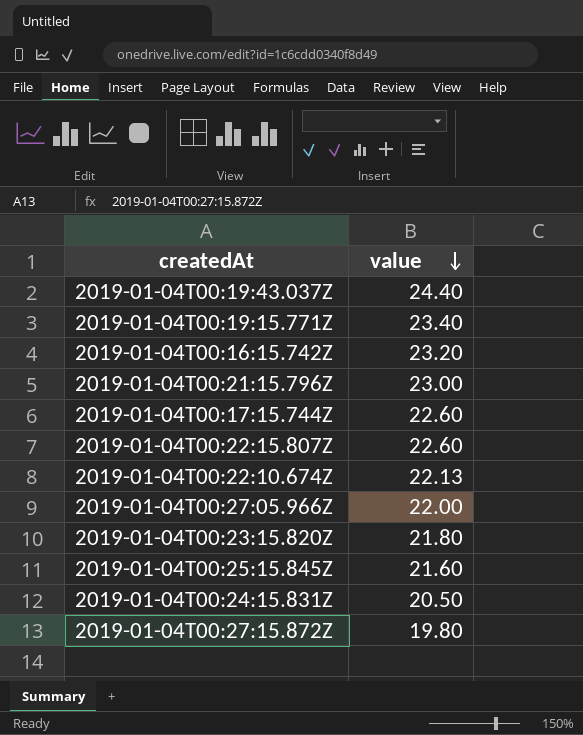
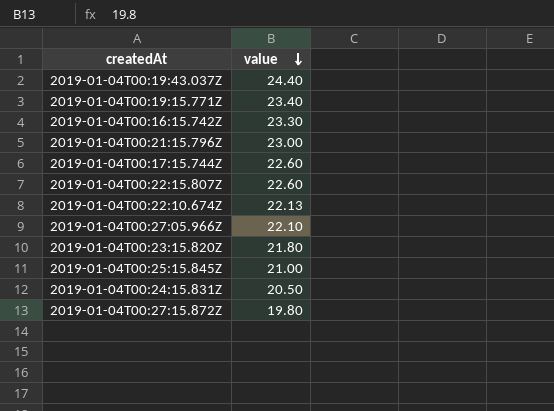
2019-01-04T00:16:15.742Z | value: 23.20 -> 23.30
2019-01-04T00:27:05.966Z | value: 22.00 -> 22.10
2019-01-04T00:25:15.845Z | value: 21.60 -> 21.00

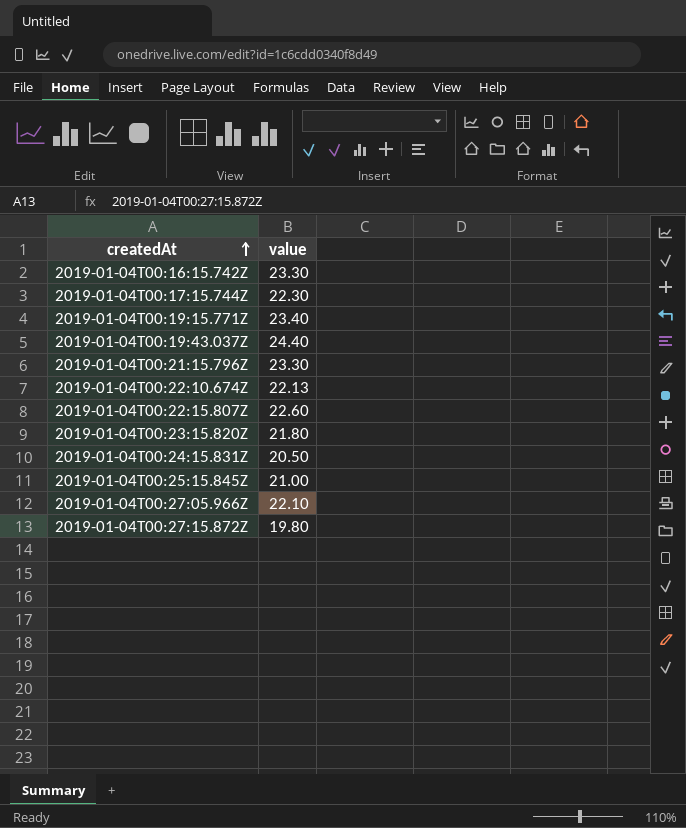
row order: value descending -> createdAt ascending
2019-01-04T00:17:15.744Z | value: 22.60 -> 22.30
2019-01-04T00:21:15.796Z | value: 23.00 -> 23.30

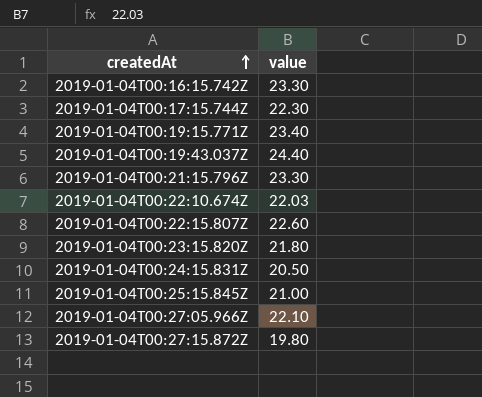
2019-01-04T00:22:10.674Z | value: 22.13 -> 22.03

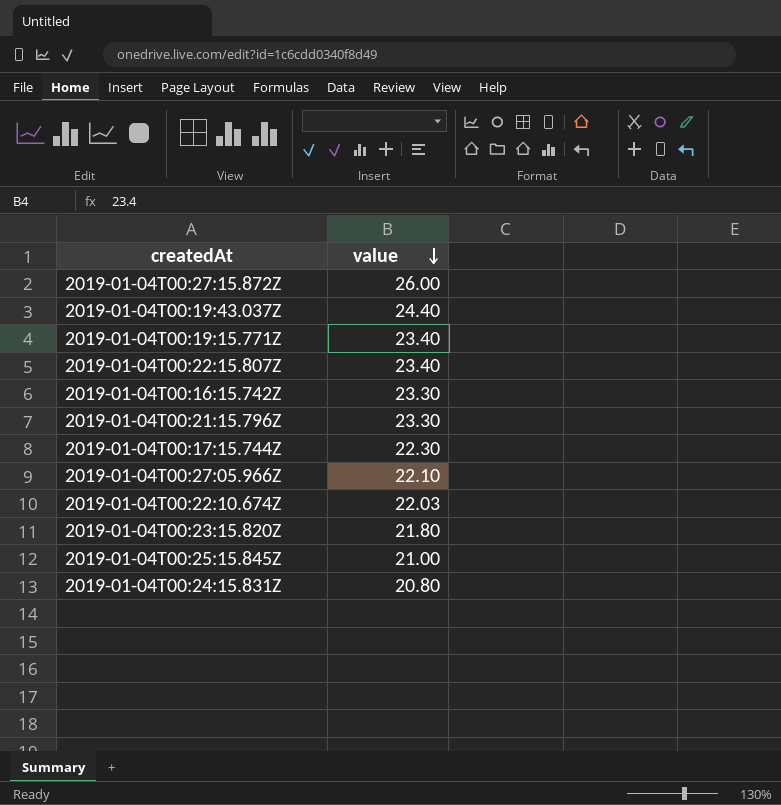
row order: createdAt ascending -> value descending
2019-01-04T00:27:15.872Z | value: 19.80 -> 26.00
2019-01-04T00:22:15.807Z | value: 22.60 -> 23.40
2019-01-04T00:24:15.831Z | value: 20.50 -> 20.80

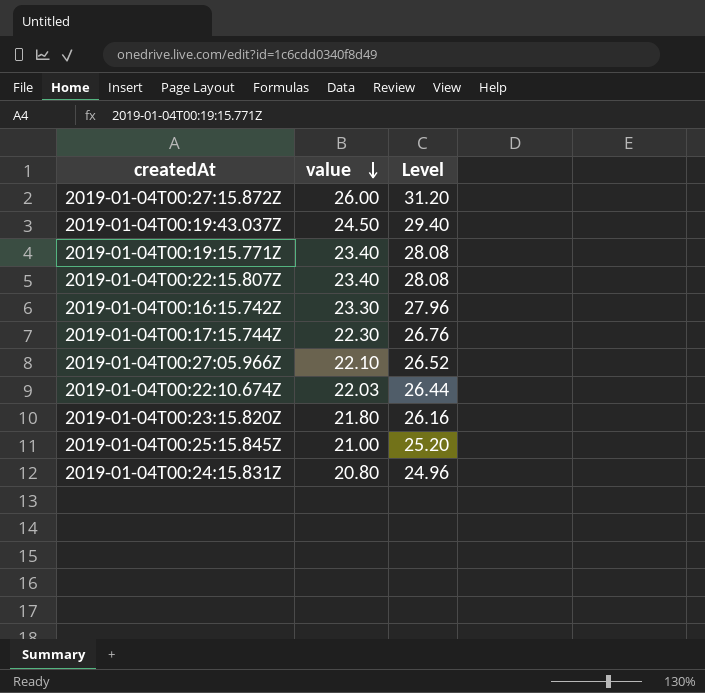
column Level | formula: none -> [value] * 1.2
row 2019-01-04T00:21:15.796Z: 23.30 -> none
2019-01-04T00:19:43.037Z | value: 24.40 -> 24.50

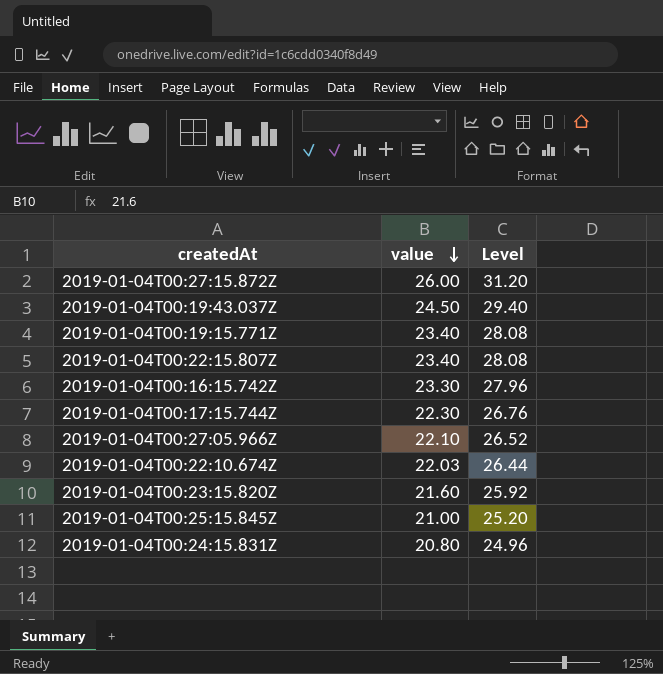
2019-01-04T00:23:15.820Z | value: 21.80 -> 21.60
2019-01-04T00:23:15.820Z | Level: 26.16 -> 25.92

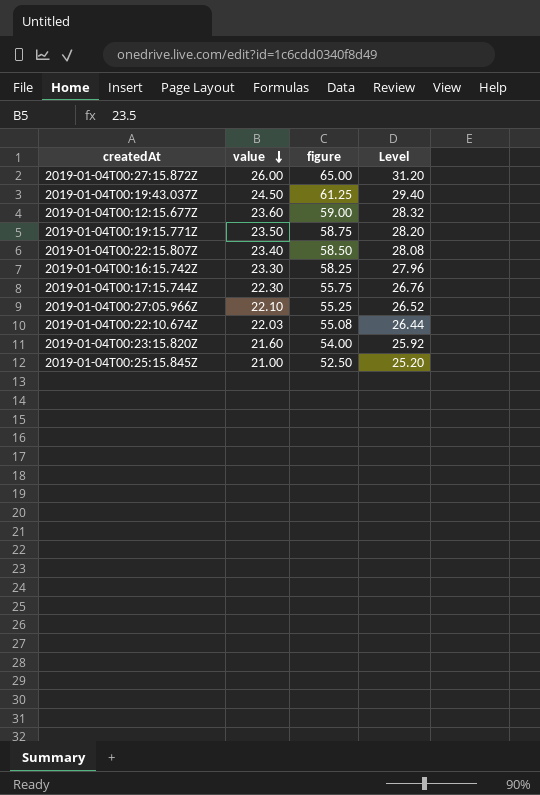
column figure | formula: none -> [value] * 2.5
row 2019-01-04T00:24:15.831Z: 20.80 | 24.96 -> none
row 2019-01-04T00:12:15.677Z: none -> 23.60 | 59.00 | 28.32
2019-01-04T00:19:15.771Z | value: 23.40 -> 23.50
2019-01-04T00:19:15.771Z | Level: 28.08 -> 28.20

